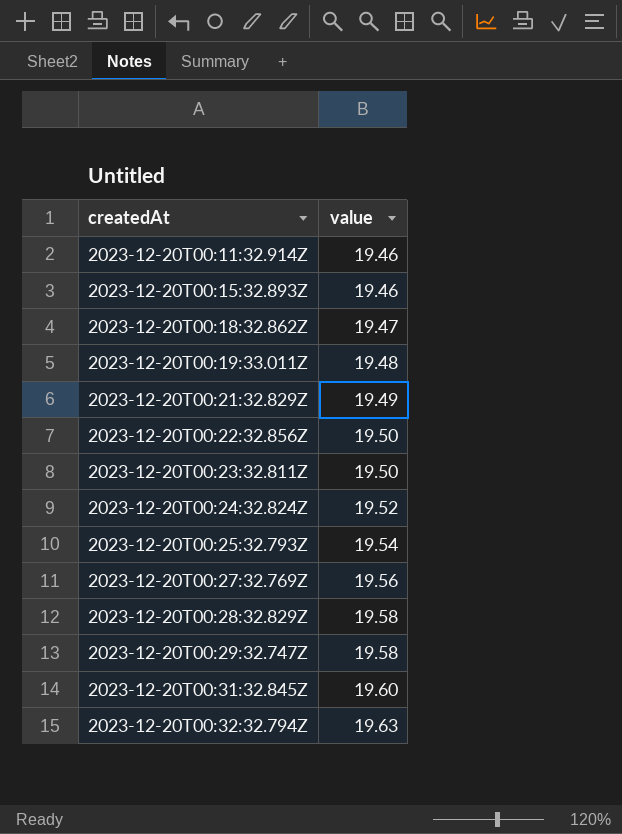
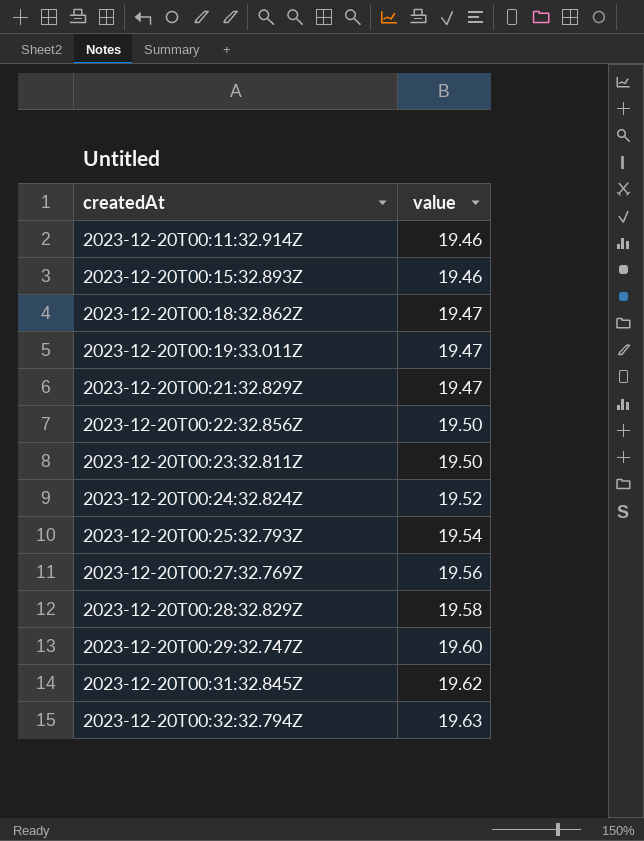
2023-12-20T00:19:33.011Z | value: 19.48 -> 19.47
2023-12-20T00:21:32.829Z | value: 19.49 -> 19.47
2023-12-20T00:29:32.747Z | value: 19.58 -> 19.60
2023-12-20T00:31:32.845Z | value: 19.60 -> 19.62

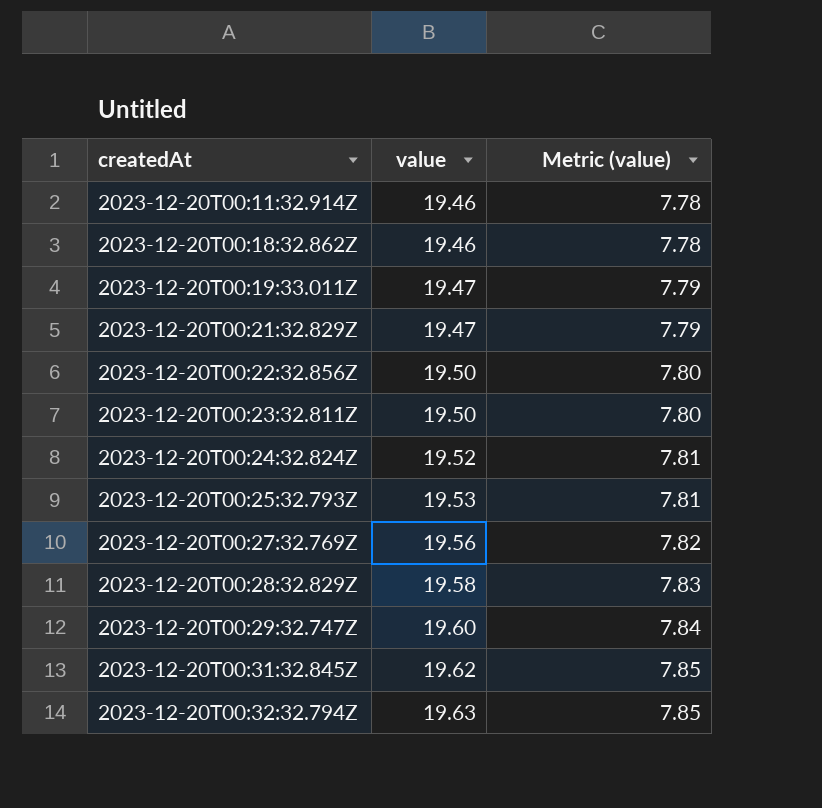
column Metric (value) | formula: none -> [value] * 0.4
row 2023-12-20T00:15:32.893Z: 19.46 -> none
2023-12-20T00:18:32.862Z | value: 19.47 -> 19.46
2023-12-20T00:25:32.793Z | value: 19.54 -> 19.53

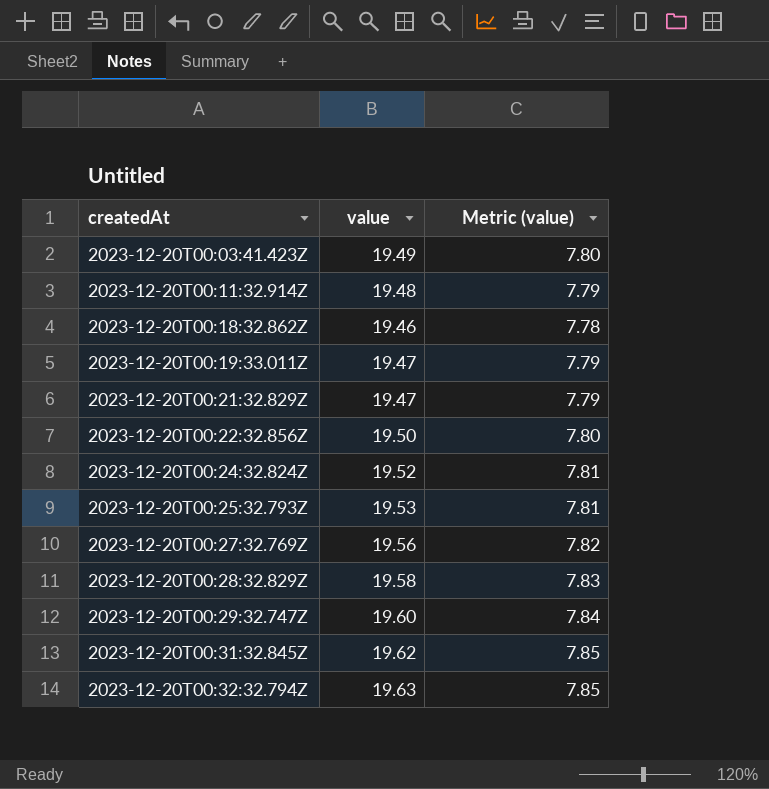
row 2023-12-20T00:23:32.811Z: 19.50 | 7.80 -> none
row 2023-12-20T00:03:41.423Z: none -> 19.49 | 7.80
2023-12-20T00:11:32.914Z | value: 19.46 -> 19.48
2023-12-20T00:11:32.914Z | Metric (value): 7.78 -> 7.79

